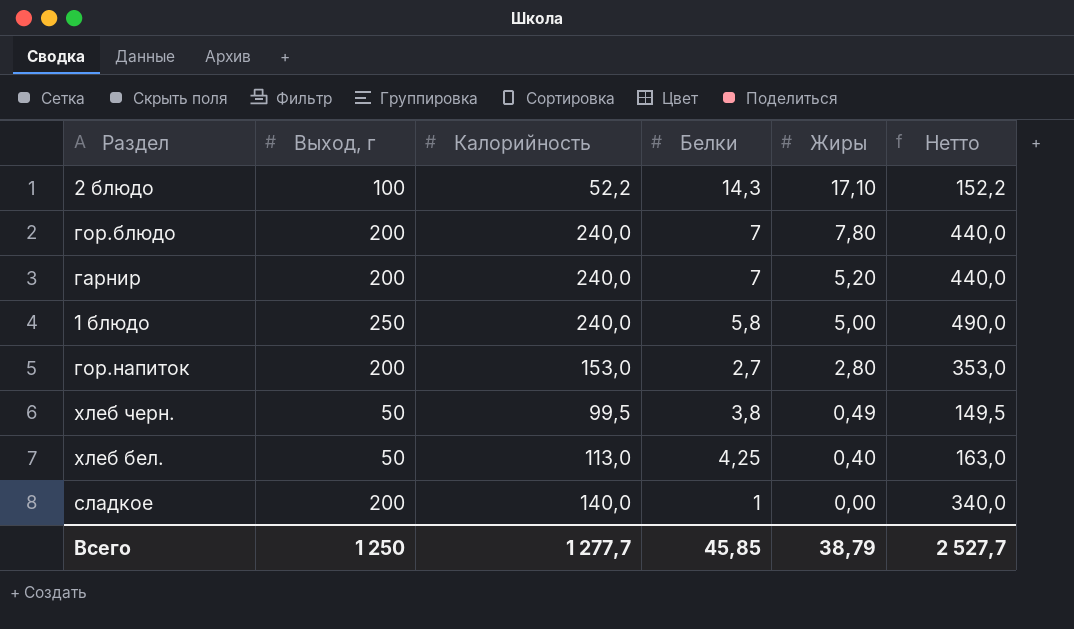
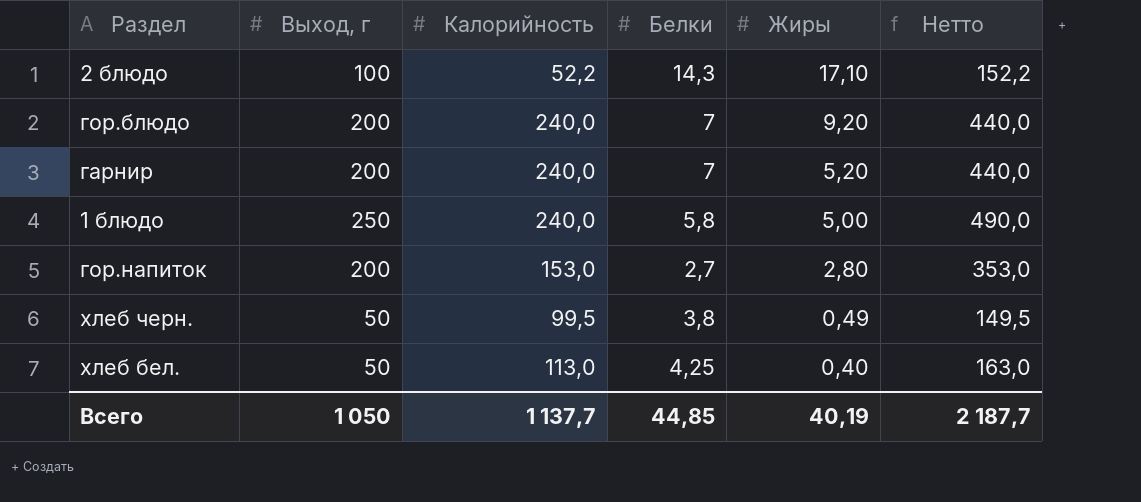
row сладкое: 200 | 140,0 | 1 | 0,00 | 340,0 -> none
гор.блюдо | Жиры: 7,80 -> 9,20
Всего | Выход, г: 1 250 -> 1 050
Всего | Калорийность: 1 277,7 -> 1 137,7
Всего | Белки: 45,85 -> 44,85
Всего | Жиры: 38,79 -> 40,19
Всего | Нетто: 2 527,7 -> 2 187,7

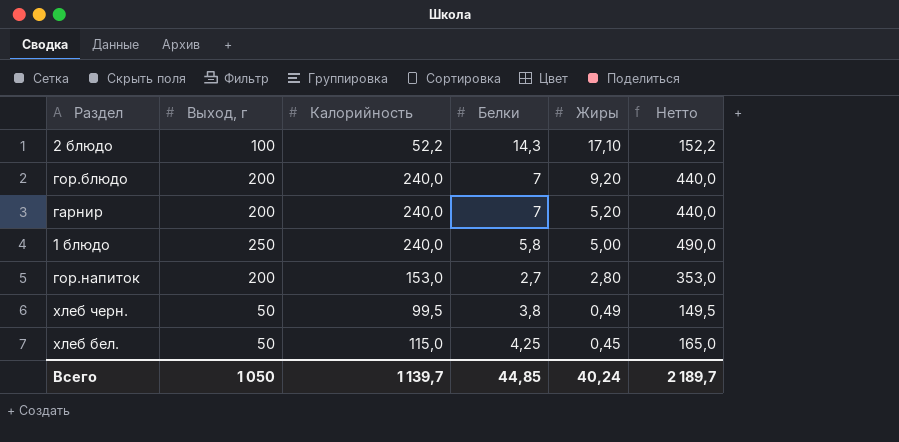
хлеб бел. | Калорийность: 113,0 -> 115,0
хлеб бел. | Жиры: 0,40 -> 0,45
хлеб бел. | Нетто: 163,0 -> 165,0
Всего | Калорийность: 1 137,7 -> 1 139,7
Всего | Жиры: 40,19 -> 40,24
Всего | Нетто: 2 187,7 -> 2 189,7

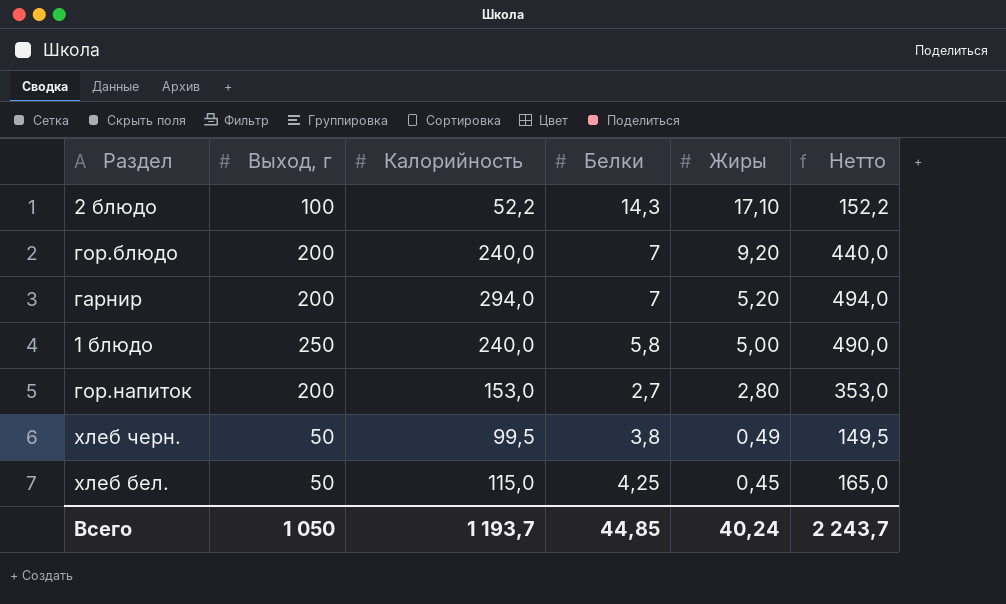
гарнир | Калорийность: 240,0 -> 294,0
гарнир | Нетто: 440,0 -> 494,0
Всего | Калорийность: 1 139,7 -> 1 193,7
Всего | Нетто: 2 189,7 -> 2 243,7

